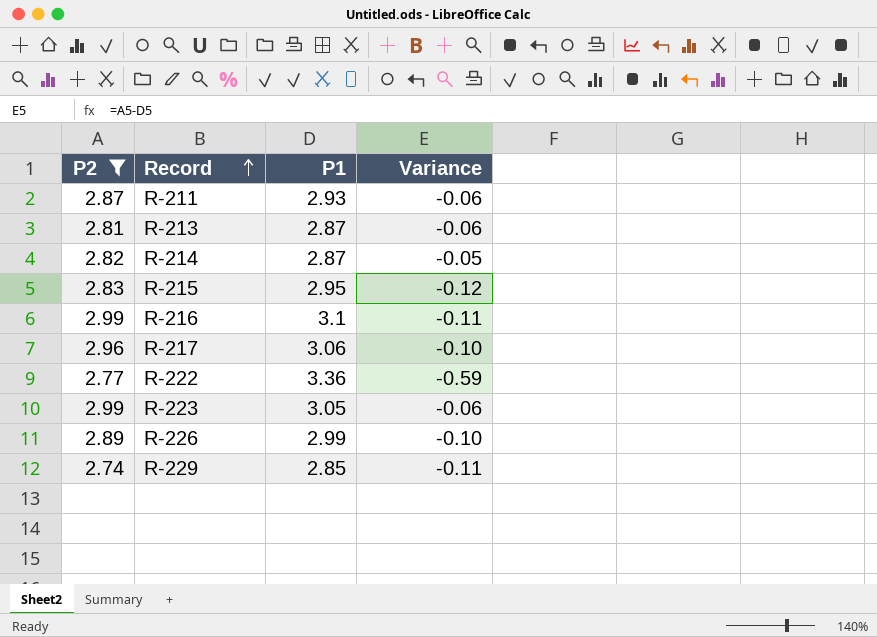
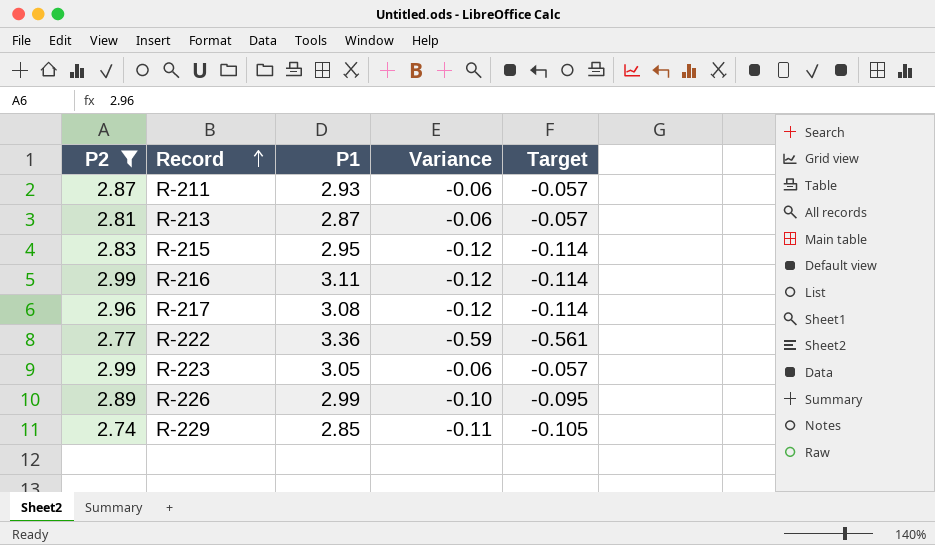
column Target | formula: none -> [Variance] * 0.95
row R-214: 2.82 | 2.87 | -0.05 -> none
R-216 | P1: 3.1 -> 3.11
R-216 | Variance: -0.11 -> -0.12
R-217 | P1: 3.06 -> 3.08
R-217 | Variance: -0.10 -> -0.12

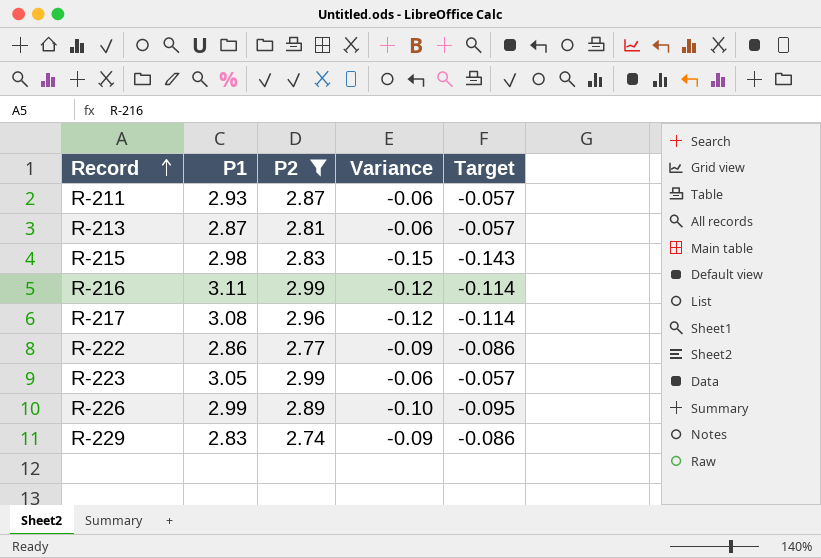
column P2 | position: 1 -> 3
R-215 | P1: 2.95 -> 2.98
R-215 | Variance: -0.12 -> -0.15
R-215 | Target: -0.114 -> -0.143
R-222 | P1: 3.36 -> 2.86
R-222 | Variance: -0.59 -> -0.09
R-222 | Target: -0.561 -> -0.086
R-229 | P1: 2.85 -> 2.83
R-229 | Variance: -0.11 -> -0.09
R-229 | Target: -0.105 -> -0.086

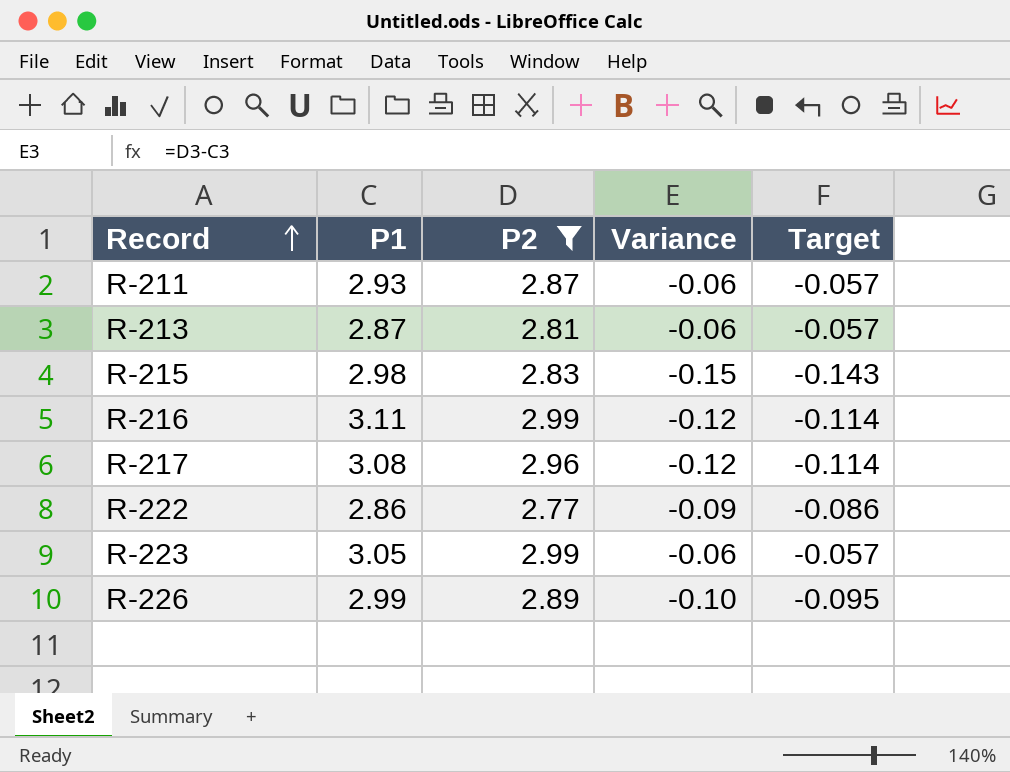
row R-229: 2.83 | 2.74 | -0.09 | -0.086 -> none

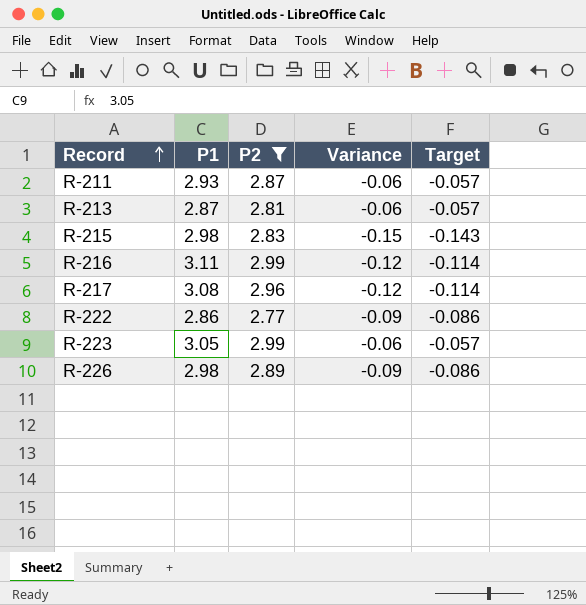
R-226 | P1: 2.99 -> 2.98
R-226 | Variance: -0.10 -> -0.09
R-226 | Target: -0.095 -> -0.086

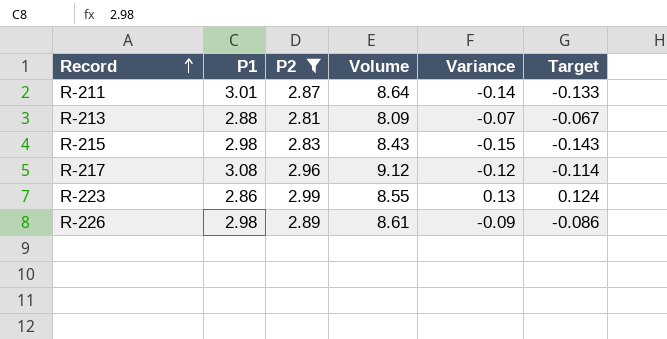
column Volume | formula: none -> [P1] * [P2]
row R-216: 3.11 | 2.99 | -0.12 | -0.114 -> none
row R-222: 2.86 | 2.77 | -0.09 | -0.086 -> none
R-211 | P1: 2.93 -> 3.01
R-211 | Variance: -0.06 -> -0.14
R-211 | Target: -0.057 -> -0.133
R-213 | P1: 2.87 -> 2.88
R-213 | Variance: -0.06 -> -0.07
R-213 | Target: -0.057 -> -0.067
R-223 | P1: 3.05 -> 2.86
R-223 | Variance: -0.06 -> 0.13
R-223 | Target: -0.057 -> 0.124

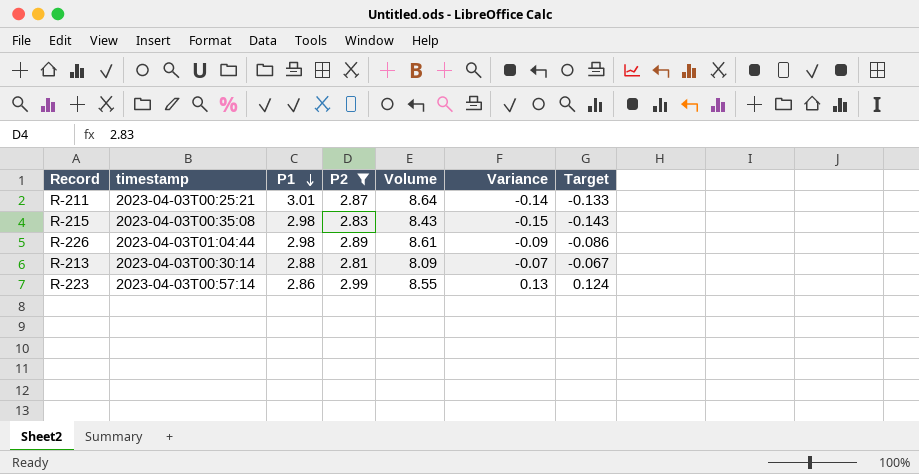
row order: Record ascending -> P1 descending
column timestamp | position: none -> 2
row R-217: 3.08 | 2.96 | 9.12 | -0.12 | -0.114 -> none

